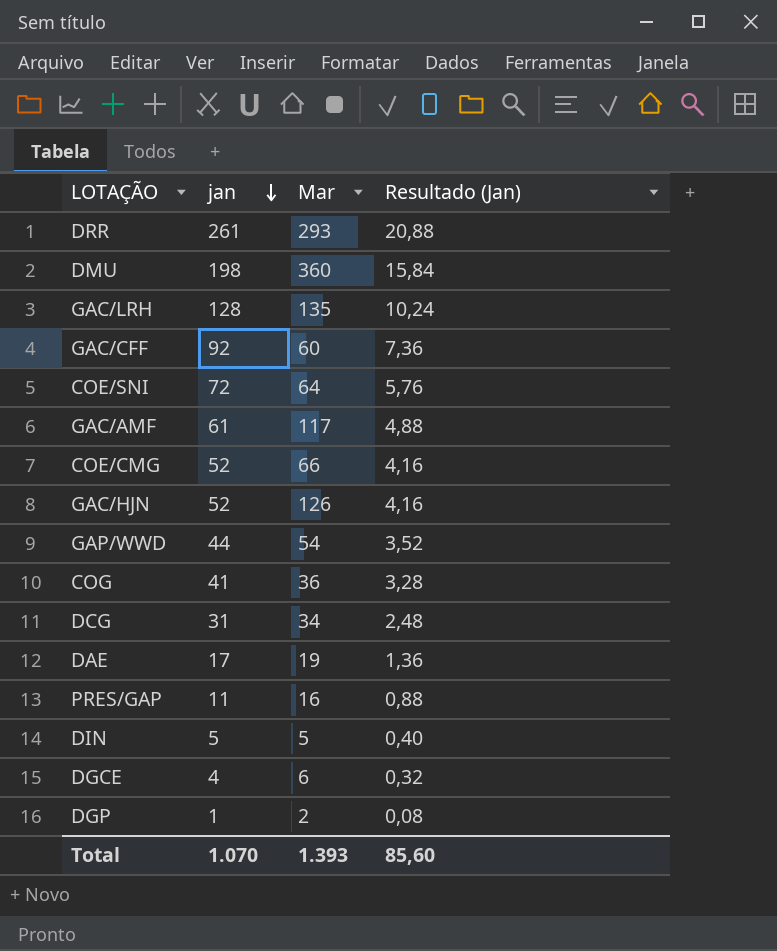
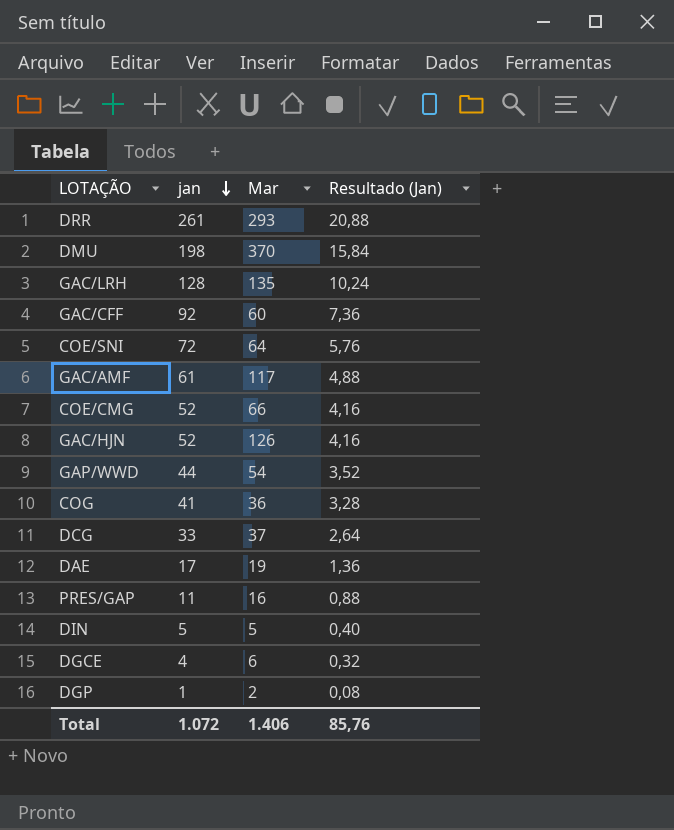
DMU | Mar: 360 -> 370
DCG | jan: 31 -> 33
DCG | Mar: 34 -> 37
DCG | Resultado (Jan): 2,48 -> 2,64
Total | jan: 1.070 -> 1.072
Total | Mar: 1.393 -> 1.406
Total | Resultado (Jan): 85,60 -> 85,76

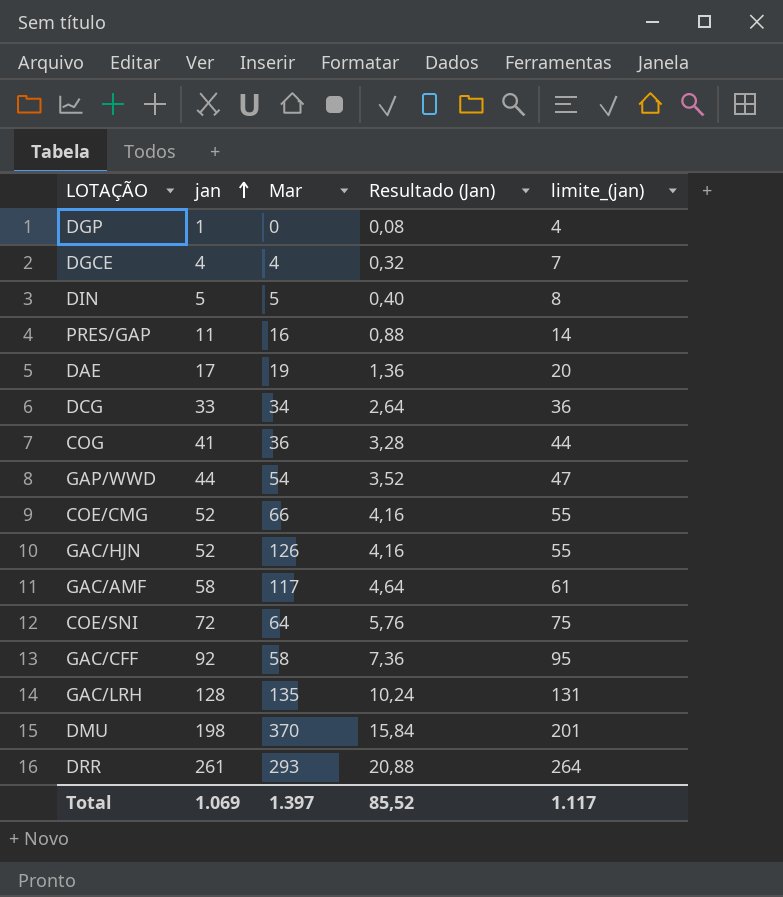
row order: jan descending -> jan ascending
column limite_(jan) | formula: none -> [jan] + 3
DGP | Mar: 2 -> 0
DGCE | Mar: 6 -> 4
DCG | Mar: 37 -> 34
GAC/AMF | jan: 61 -> 58
GAC/AMF | Resultado (Jan): 4,88 -> 4,64
GAC/CFF | Mar: 60 -> 58
Total | jan: 1.072 -> 1.069
Total | Mar: 1.406 -> 1.397
Total | Resultado (Jan): 85,76 -> 85,52

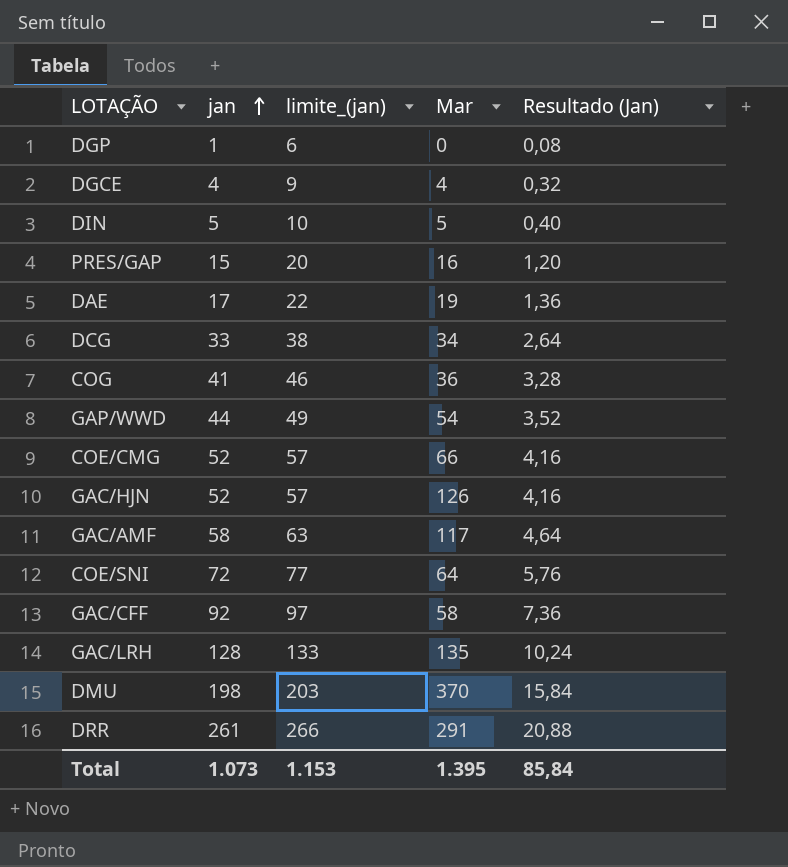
column limite_(jan) | formula: [jan] + 3 -> [jan] + 5
column limite_(jan) | position: 5 -> 3
PRES/GAP | jan: 11 -> 15
PRES/GAP | Resultado (Jan): 0,88 -> 1,20
DRR | Mar: 293 -> 291
Total | jan: 1.069 -> 1.073
Total | limite_(jan): 1.117 -> 1.153
Total | Mar: 1.397 -> 1.395
Total | Resultado (Jan): 85,52 -> 85,84

